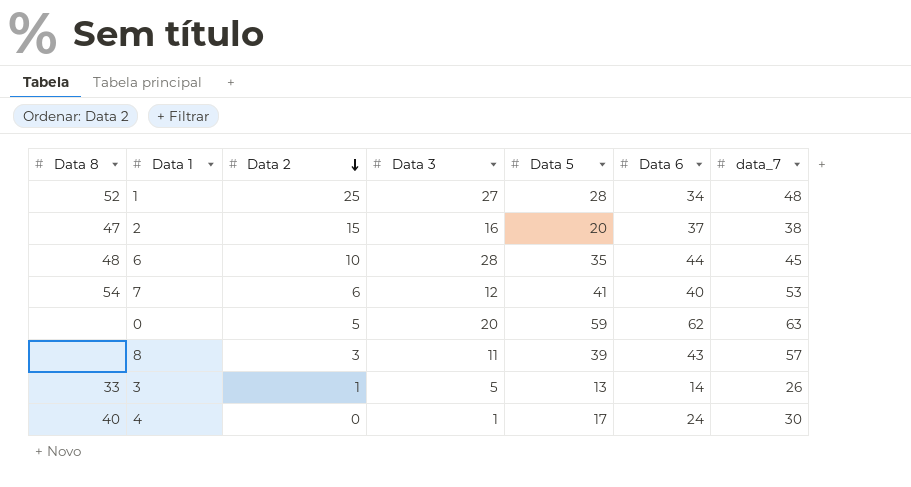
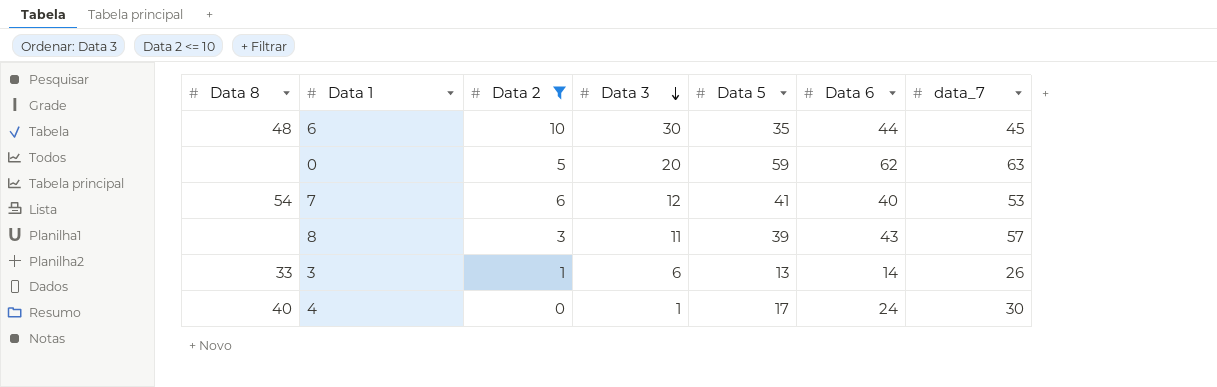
filter: none -> Data 2 <= 10
row order: Data 2 descending -> Data 3 descending
6 | Data 3: 28 -> 30
3 | Data 3: 5 -> 6

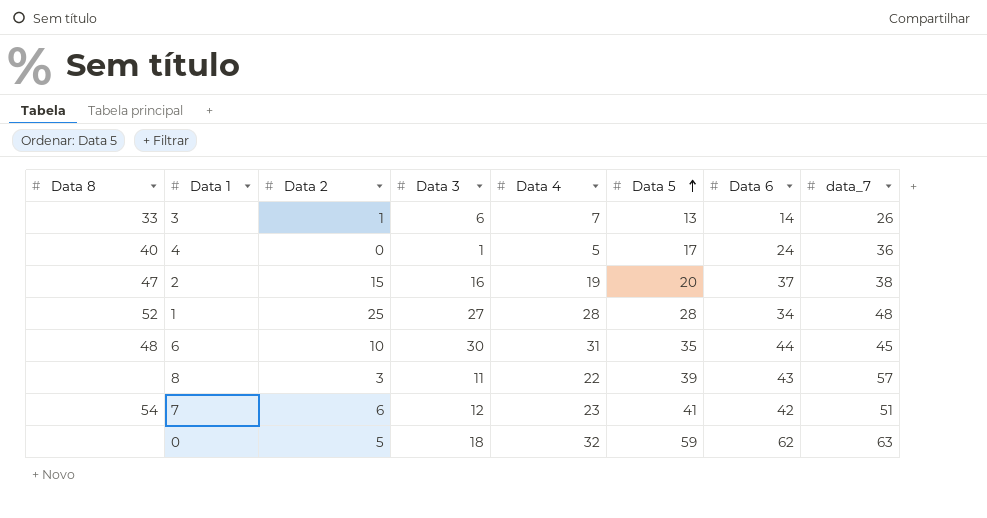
filter: Data 2 <= 10 -> none
row order: Data 3 descending -> Data 5 ascending
column Data 4 | position: none -> 5
4 | data_7: 30 -> 36
7 | Data 6: 40 -> 42
7 | data_7: 53 -> 51
0 | Data 3: 20 -> 18

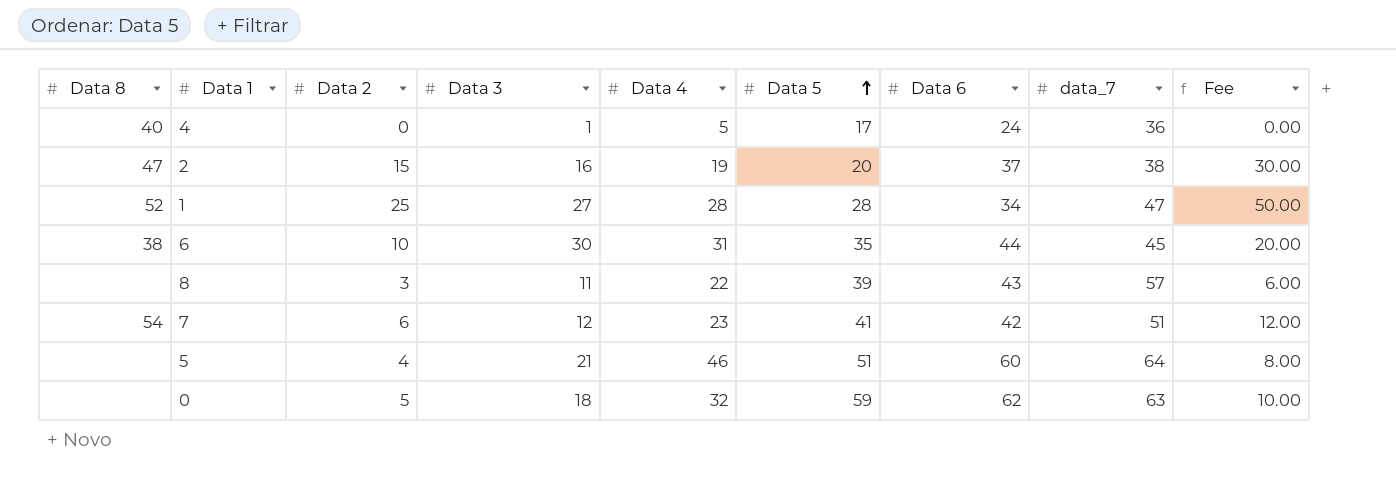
column Fee | formula: none -> [Data 2] * 2
row 3: 33 | 1 | 6 | 7 | 13 | 14 | 26 -> none
1 | data_7: 48 -> 47
6 | Data 8: 48 -> 38
row 5: none -> none | 4 | 21 | 46 | 51 | 60 | 64 | 8.00

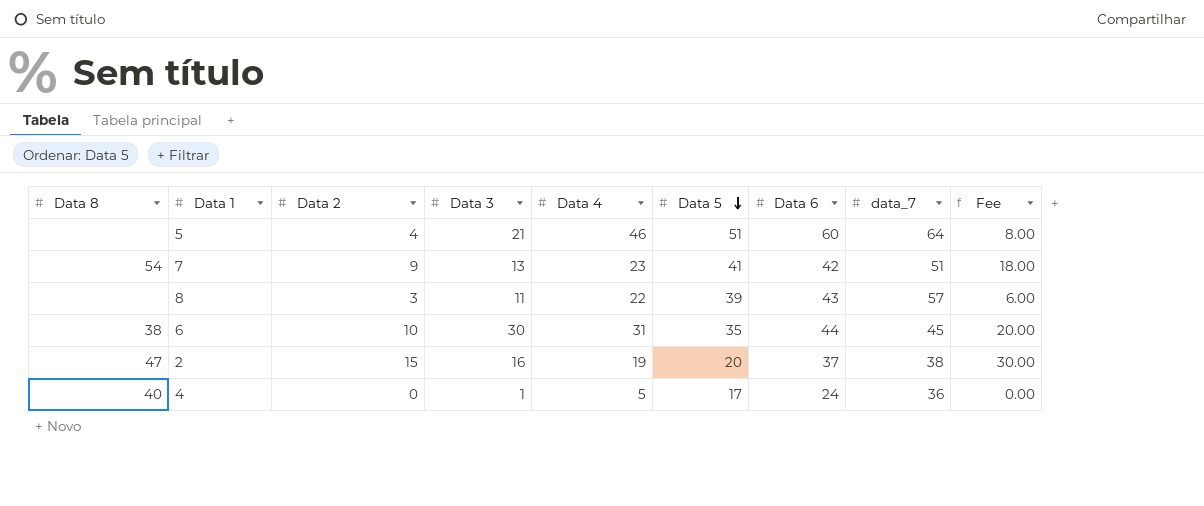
row order: Data 5 ascending -> Data 5 descending
row 1: 52 | 25 | 27 | 28 | 28 | 34 | 47 | 50.00 -> none
row 0: none | 5 | 18 | 32 | 59 | 62 | 63 | 10.00 -> none
7 | Data 2: 6 -> 9
7 | Data 3: 12 -> 13
7 | Fee: 12.00 -> 18.00

